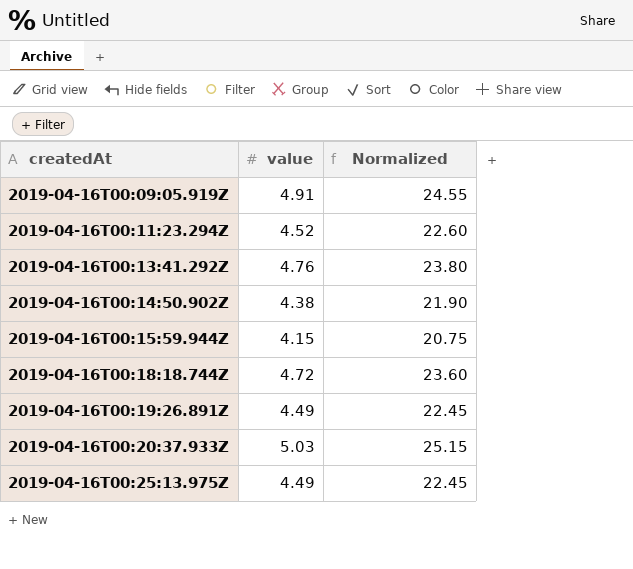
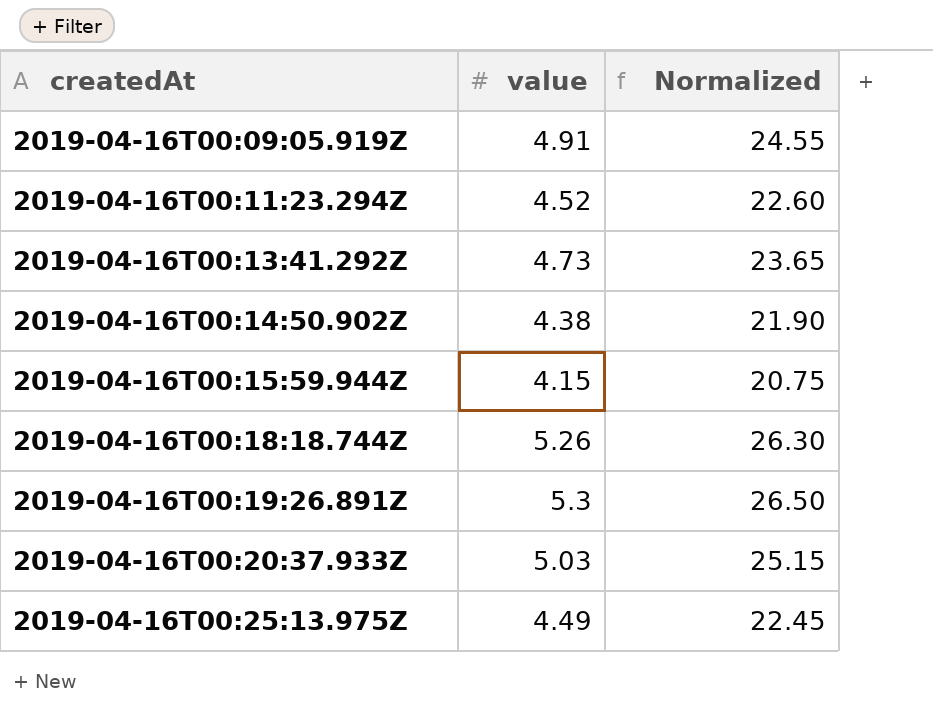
2019-04-16T00:13:41.292Z | value: 4.76 -> 4.73
2019-04-16T00:13:41.292Z | Normalized: 23.80 -> 23.65
2019-04-16T00:18:18.744Z | value: 4.72 -> 5.26
2019-04-16T00:18:18.744Z | Normalized: 23.60 -> 26.30
2019-04-16T00:19:26.891Z | value: 4.49 -> 5.3
2019-04-16T00:19:26.891Z | Normalized: 22.45 -> 26.50

